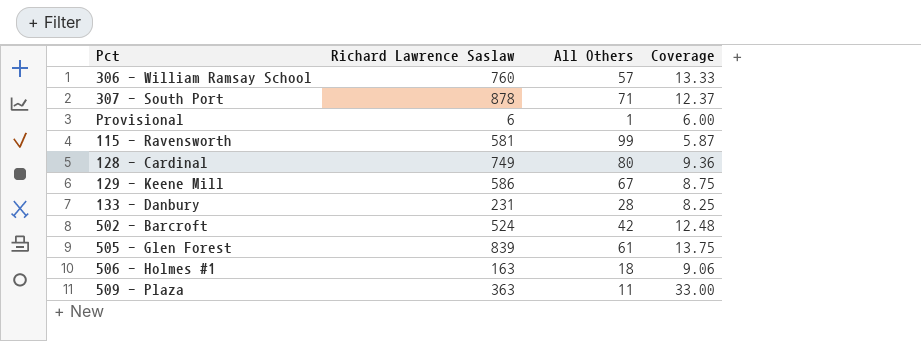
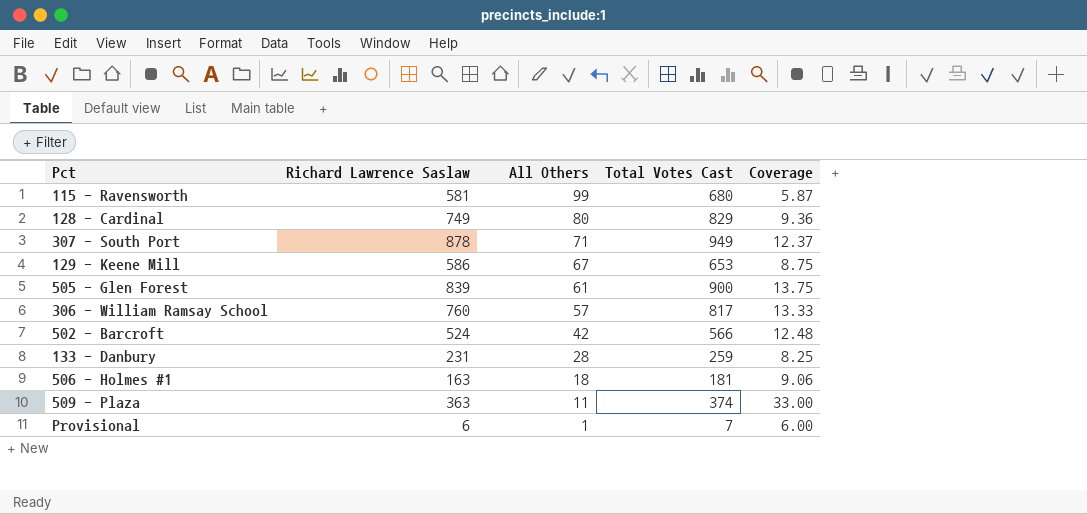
row order: none -> All Others descending
column Total Votes Cast | formula: none -> [Richard Lawrence Saslaw] + [All Others]

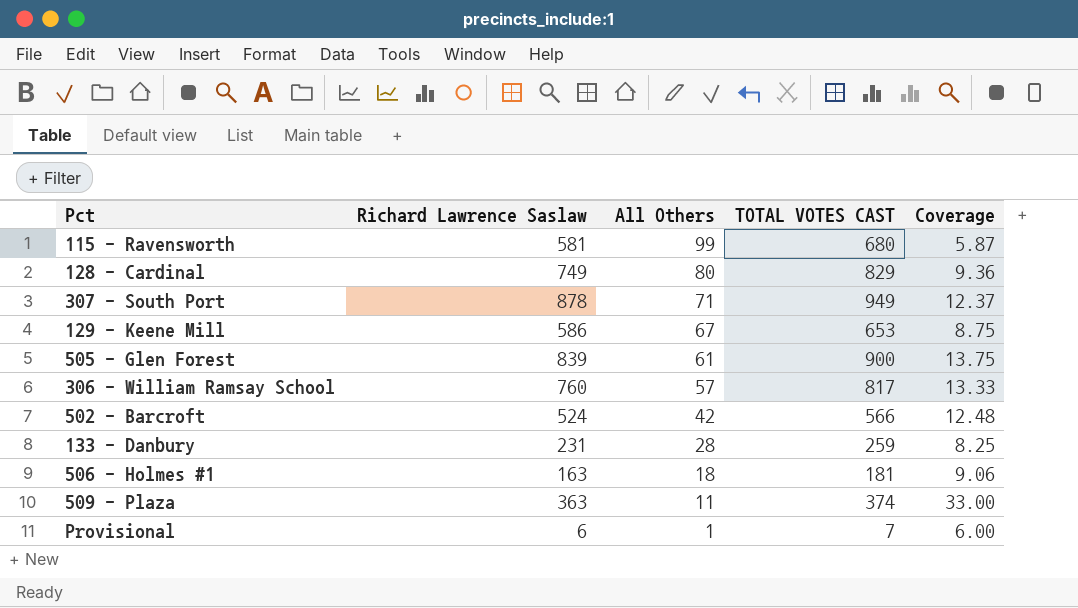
column name: Total Votes Cast -> TOTAL VOTES CAST

